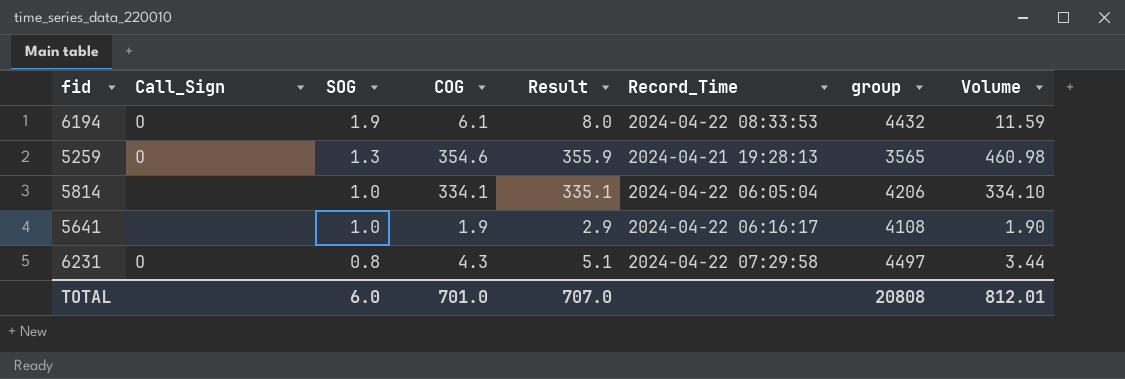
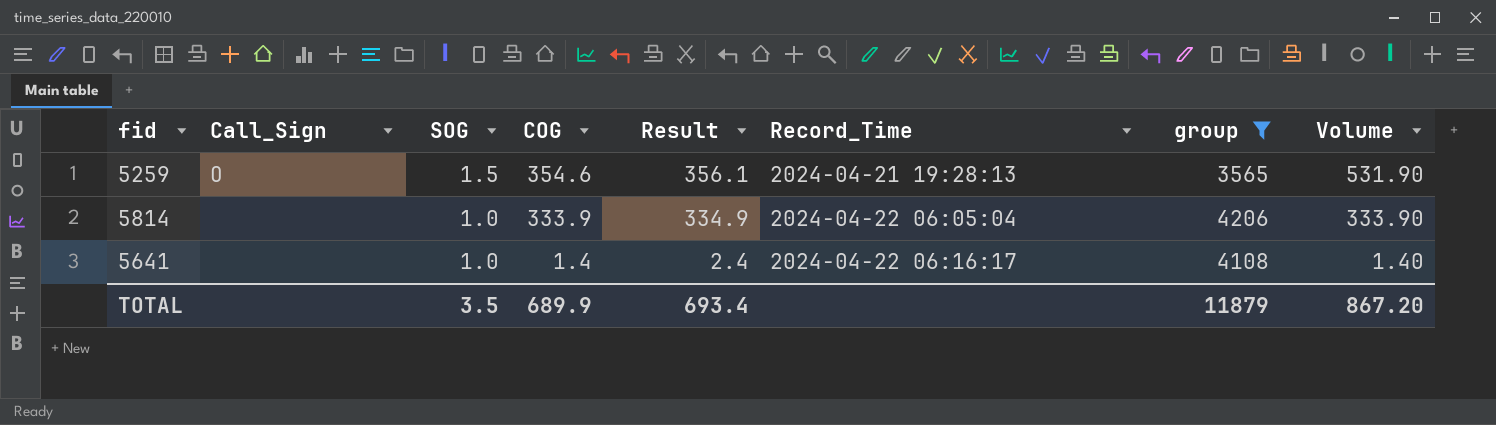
filter: none -> group <= 4206
5259 | SOG: 1.3 -> 1.5
5259 | Result: 355.9 -> 356.1
5259 | Volume: 460.98 -> 531.90
5814 | COG: 334.1 -> 333.9
5814 | Result: 335.1 -> 334.9
5814 | Volume: 334.10 -> 333.90
5641 | COG: 1.9 -> 1.4
5641 | Result: 2.9 -> 2.4
5641 | Volume: 1.90 -> 1.40
TOTAL | SOG: 6.0 -> 3.5
TOTAL | COG: 701.0 -> 689.9
TOTAL | Result: 707.0 -> 693.4
TOTAL | group: 20808 -> 11879
TOTAL | Volume: 812.01 -> 867.20

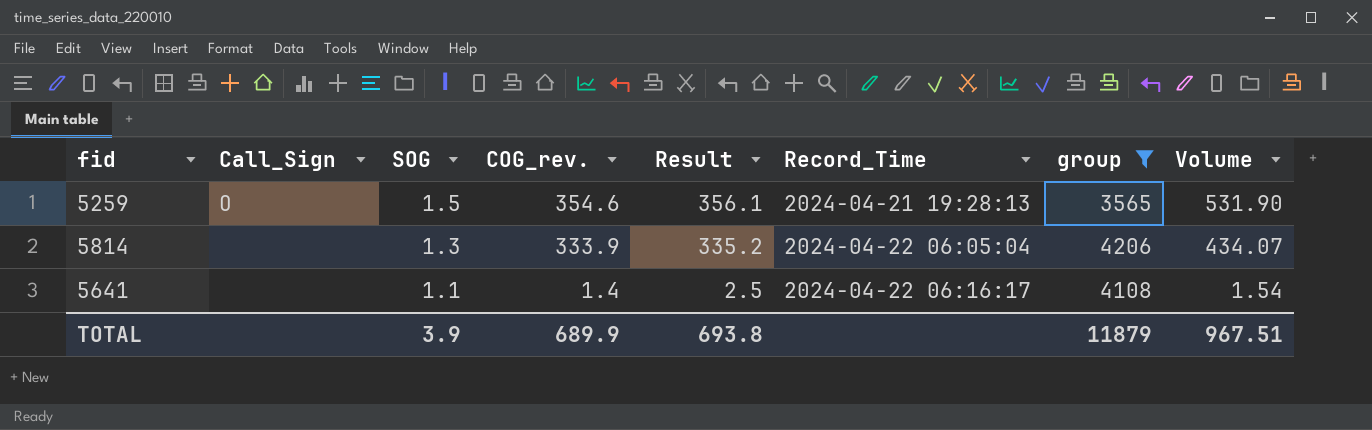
column name: COG -> COG_rev.
5814 | SOG: 1.0 -> 1.3
5814 | Result: 334.9 -> 335.2
5814 | Volume: 333.90 -> 434.07
5641 | SOG: 1.0 -> 1.1
5641 | Result: 2.4 -> 2.5
5641 | Volume: 1.40 -> 1.54
TOTAL | SOG: 3.5 -> 3.9
TOTAL | Result: 693.4 -> 693.8
TOTAL | Volume: 867.20 -> 967.51

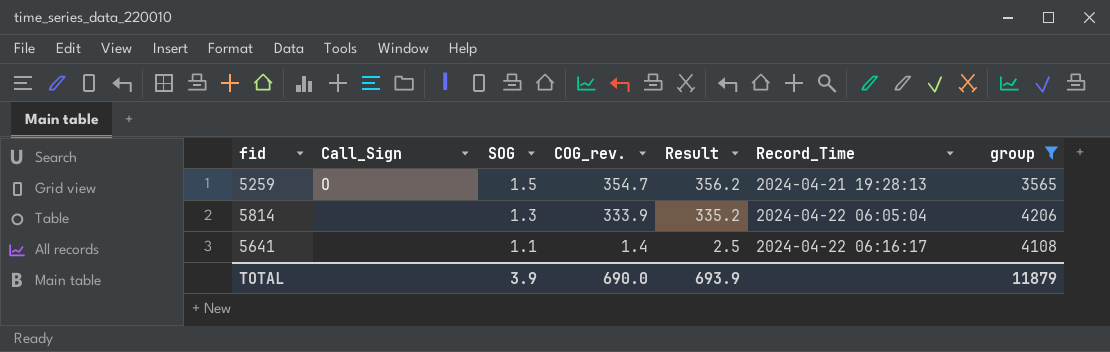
column Volume | formula: [SOG] * [COG_rev.] -> none
5259 | COG_rev.: 354.6 -> 354.7
5259 | Result: 356.1 -> 356.2
TOTAL | COG_rev.: 689.9 -> 690.0
TOTAL | Result: 693.8 -> 693.9

